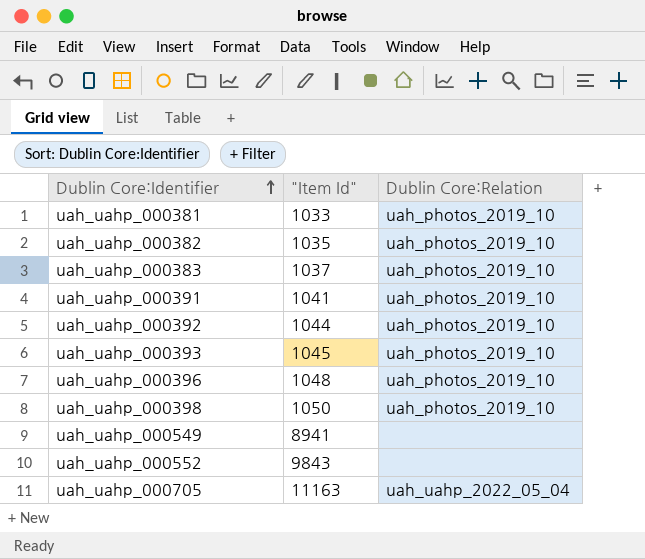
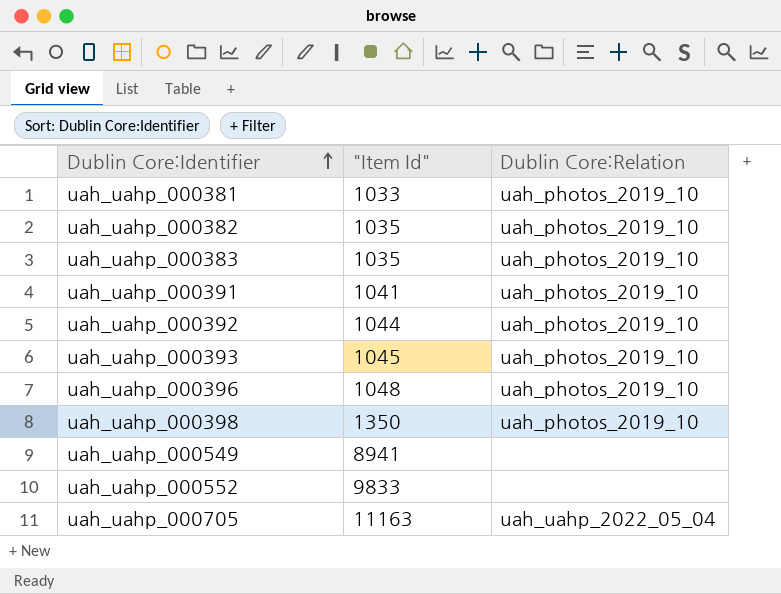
uah_uahp_000383 | "Item Id": 1037 -> 1035
uah_uahp_000398 | "Item Id": 1050 -> 1350
uah_uahp_000552 | "Item Id": 9843 -> 9833

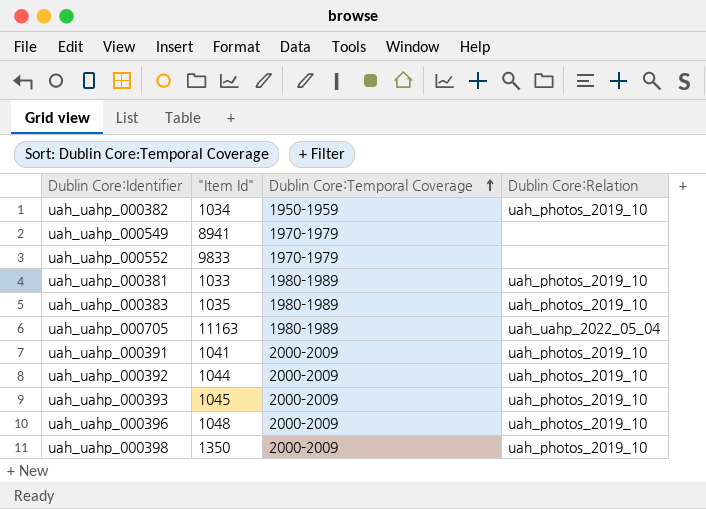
row order: Dublin Core:Identifier ascending -> Dublin Core:Temporal Coverage ascending
column Dublin Core:Temporal Coverage | position: none -> 3
uah_uahp_000382 | "Item Id": 1035 -> 1034

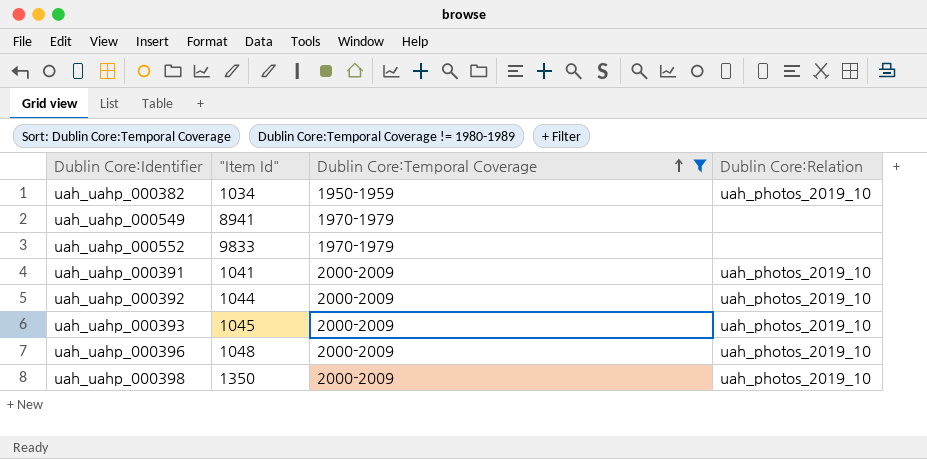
filter: none -> Dublin Core:Temporal Coverage != 1980-1989

